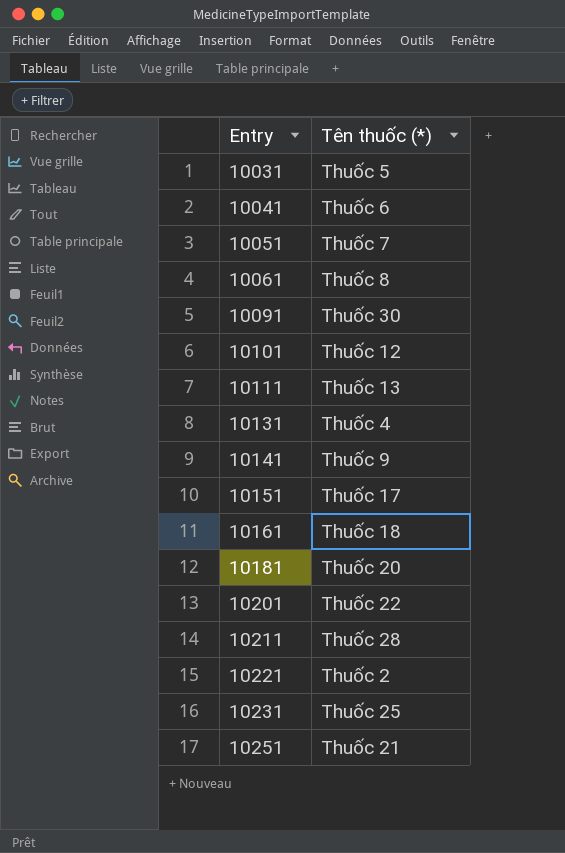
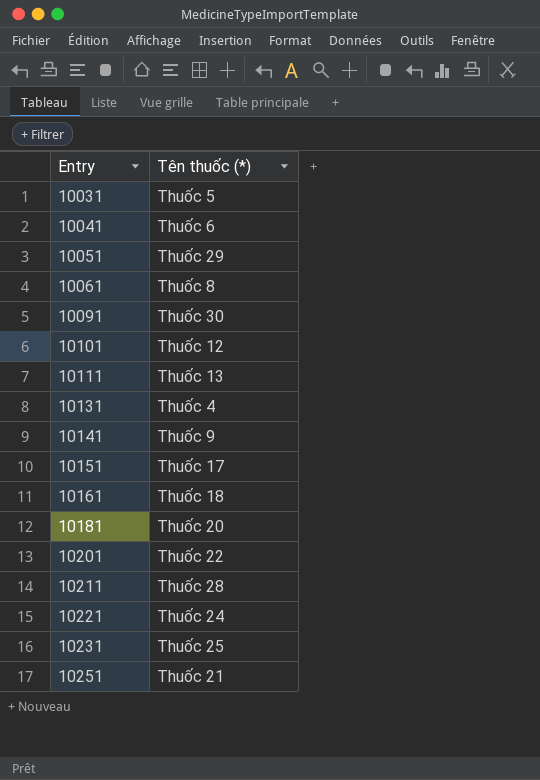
10051 | Tên thuốc (*): Thuốc 7 -> Thuốc 29
10221 | Tên thuốc (*): Thuốc 2 -> Thuốc 24

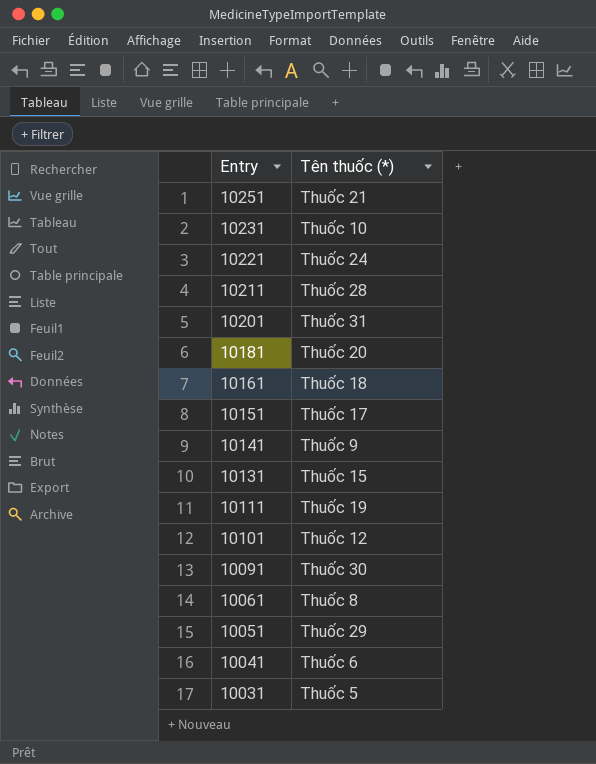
row order: Entry ascending -> Entry descending
10231 | Tên thuốc (*): Thuốc 25 -> Thuốc 10
10201 | Tên thuốc (*): Thuốc 22 -> Thuốc 31
10131 | Tên thuốc (*): Thuốc 4 -> Thuốc 15
10111 | Tên thuốc (*): Thuốc 13 -> Thuốc 19

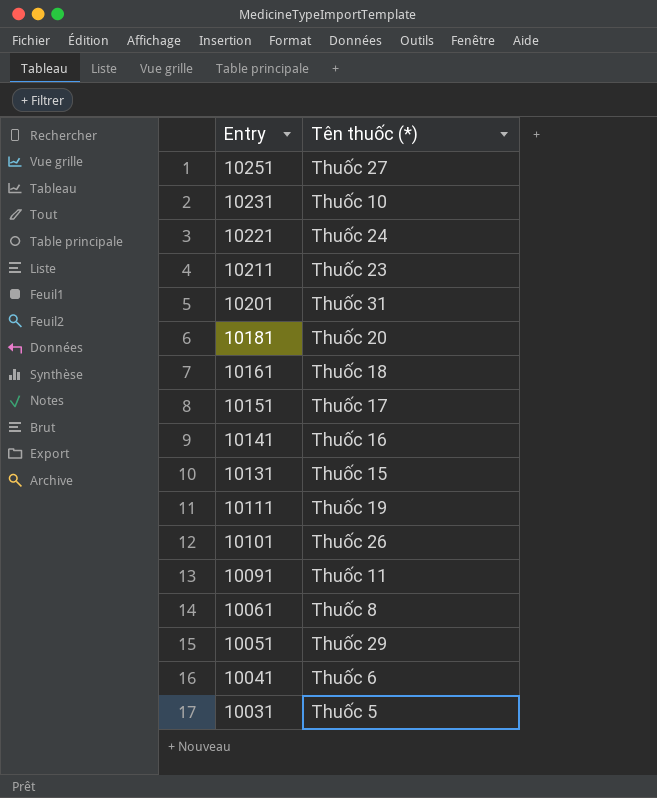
10251 | Tên thuốc (*): Thuốc 21 -> Thuốc 27
10211 | Tên thuốc (*): Thuốc 28 -> Thuốc 23
10141 | Tên thuốc (*): Thuốc 9 -> Thuốc 16
10101 | Tên thuốc (*): Thuốc 12 -> Thuốc 26
10091 | Tên thuốc (*): Thuốc 30 -> Thuốc 11

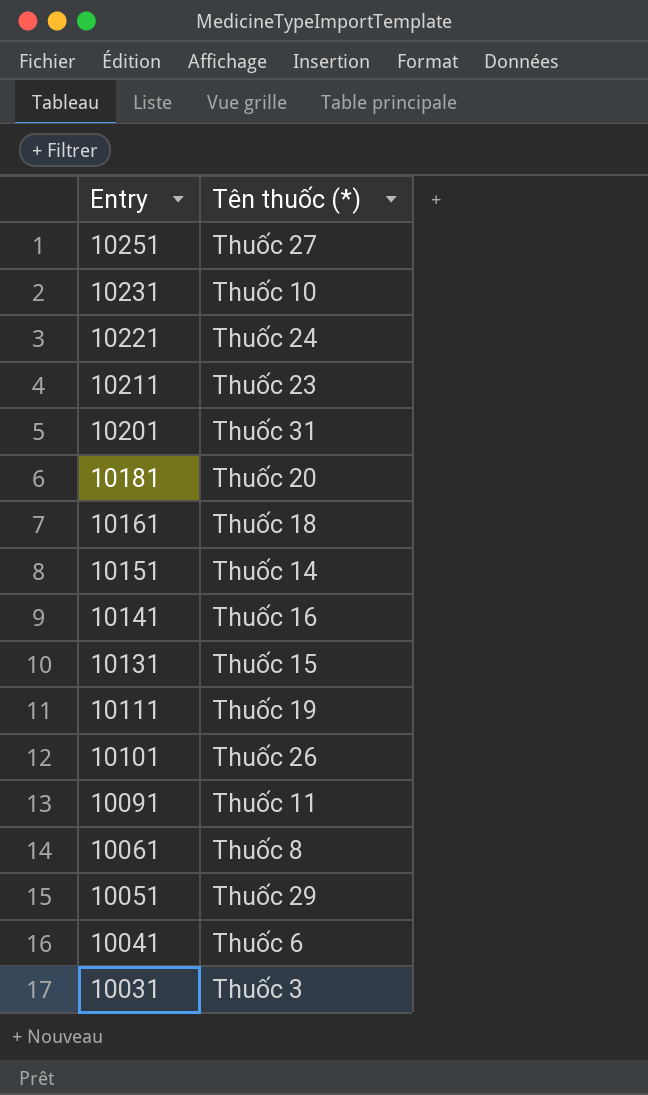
10151 | Tên thuốc (*): Thuốc 17 -> Thuốc 14
10031 | Tên thuốc (*): Thuốc 5 -> Thuốc 3

